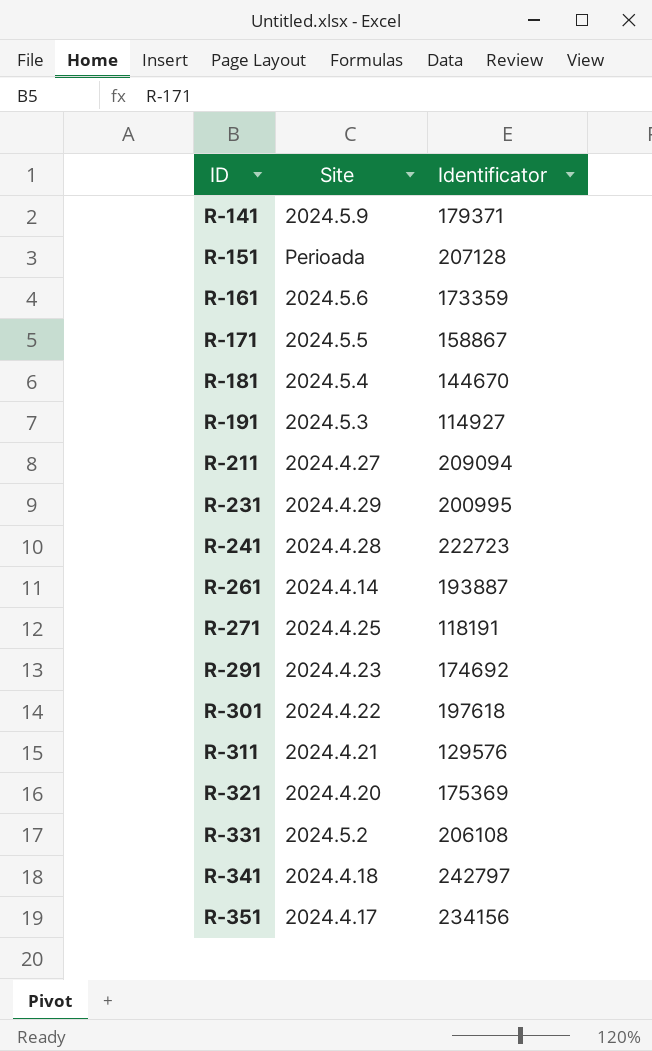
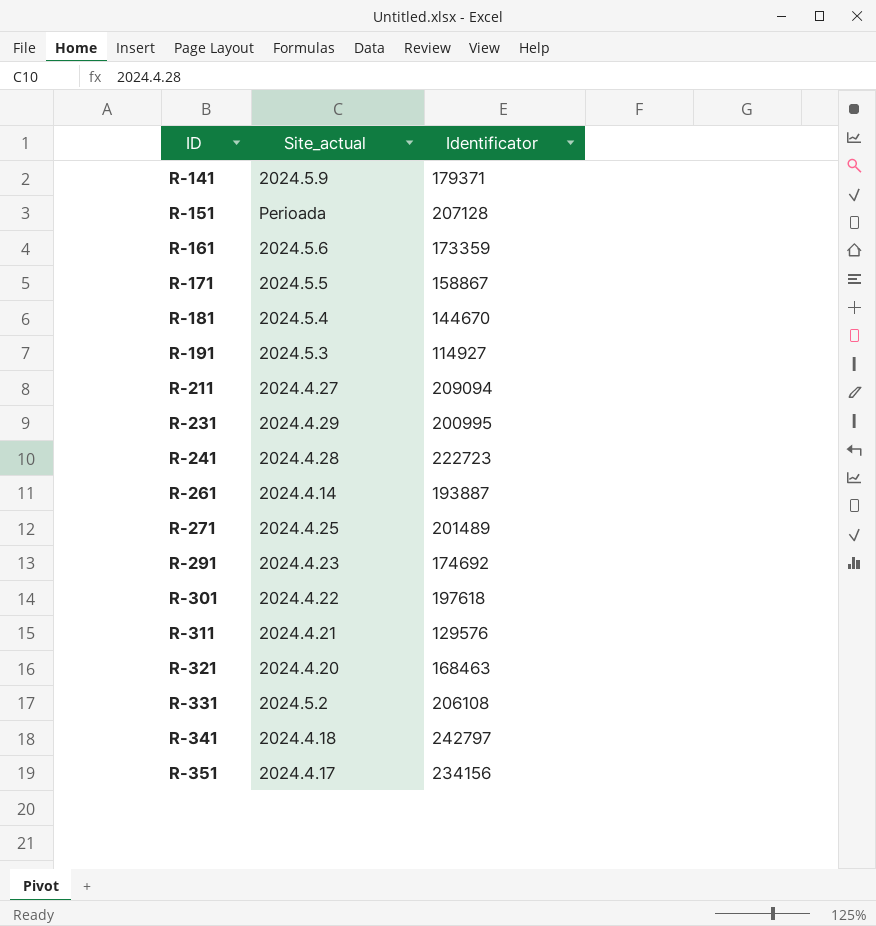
column name: Site -> Site_actual
R-271 | Identificator: 118191 -> 201489
R-321 | Identificator: 175369 -> 168463

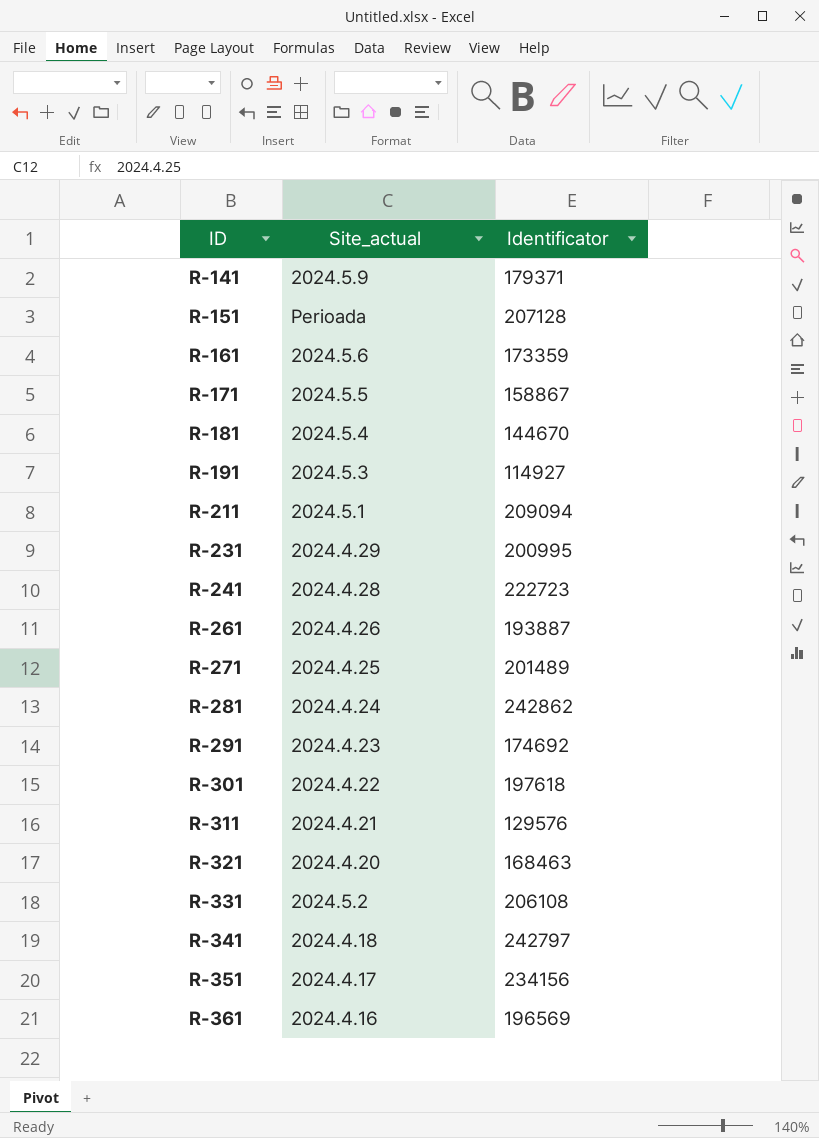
R-211 | Site_actual: 2024.4.27 -> 2024.5.1
R-261 | Site_actual: 2024.4.14 -> 2024.4.26
row R-281: none -> 2024.4.24 | 242862
row R-361: none -> 2024.4.16 | 196569

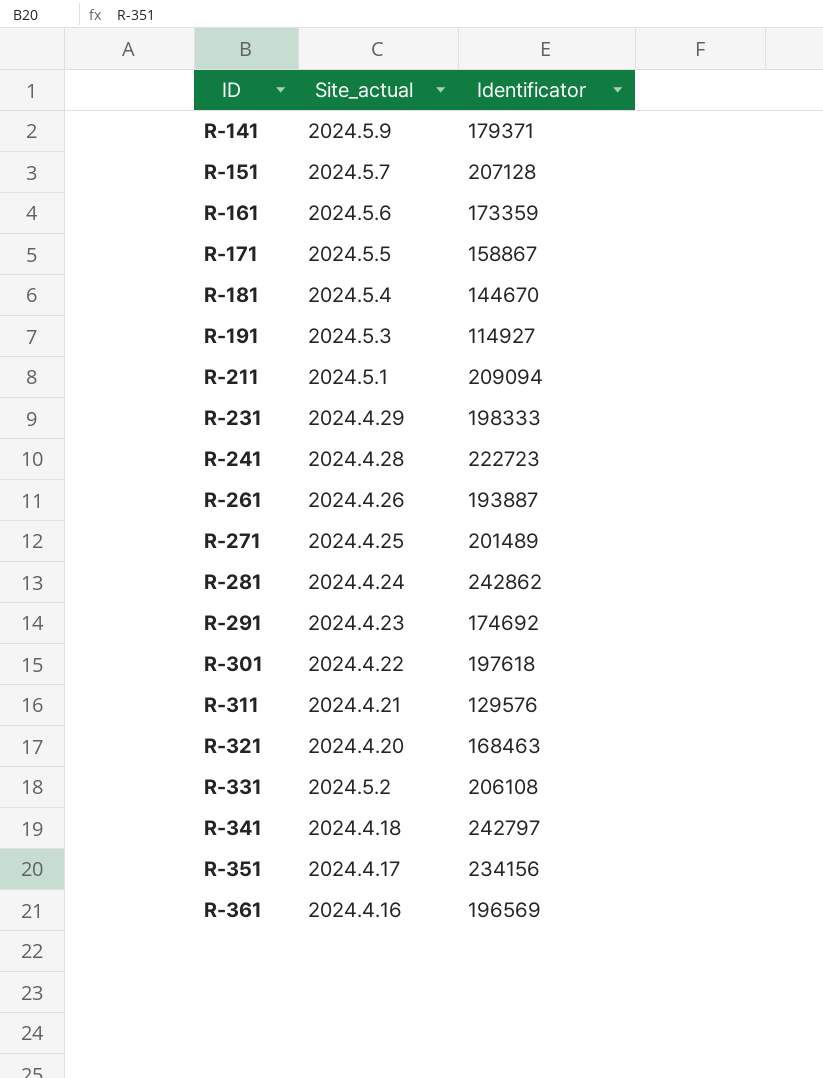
R-151 | Site_actual: Perioada -> 2024.5.7
R-231 | Identificator: 200995 -> 198333

